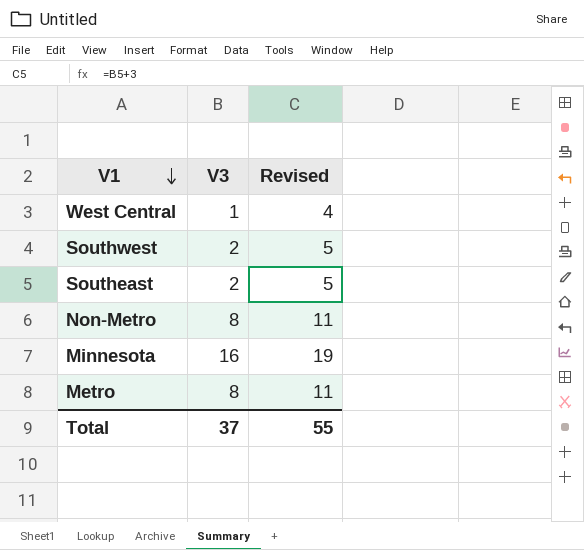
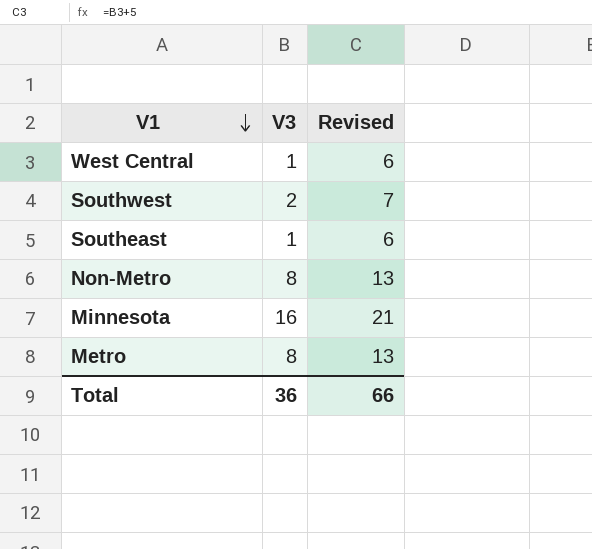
column Revised | formula: [V3] + 3 -> [V3] + 5
Southeast | V3: 2 -> 1
Total | V3: 37 -> 36
Total | Revised: 55 -> 66

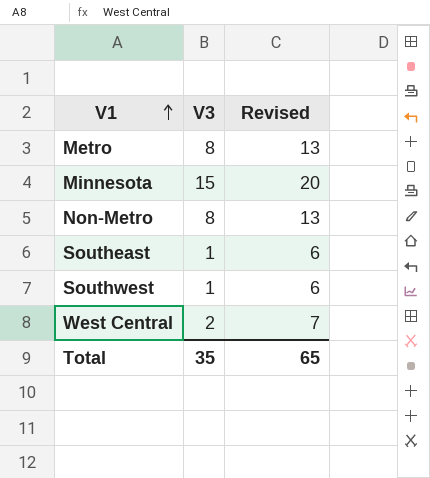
row order: V1 descending -> V1 ascending
Minnesota | V3: 16 -> 15
Minnesota | Revised: 21 -> 20
Southwest | V3: 2 -> 1
Southwest | Revised: 7 -> 6
West Central | V3: 1 -> 2
West Central | Revised: 6 -> 7
Total | V3: 36 -> 35
Total | Revised: 66 -> 65

